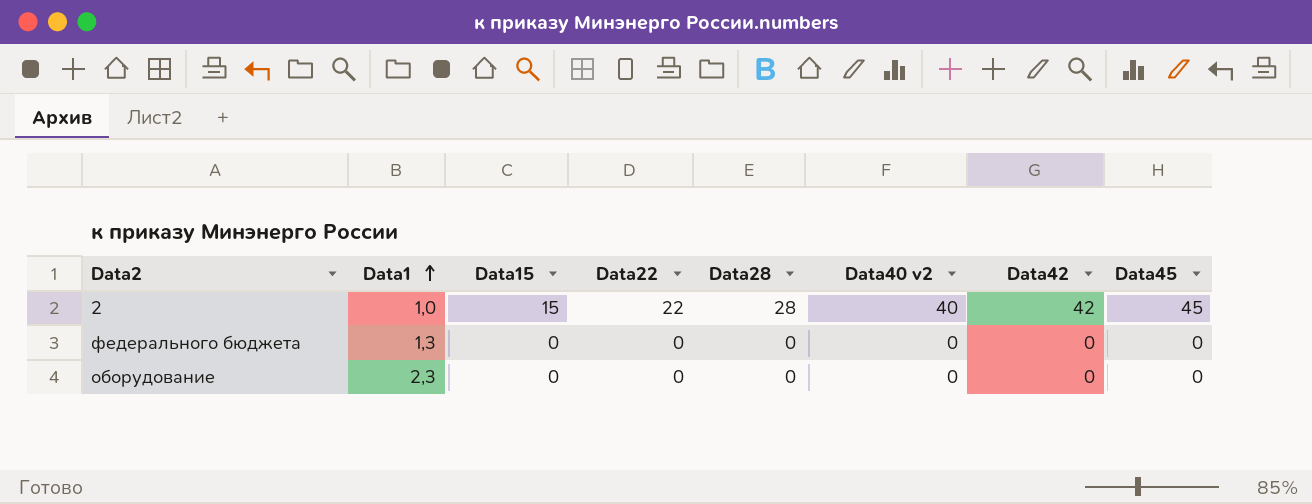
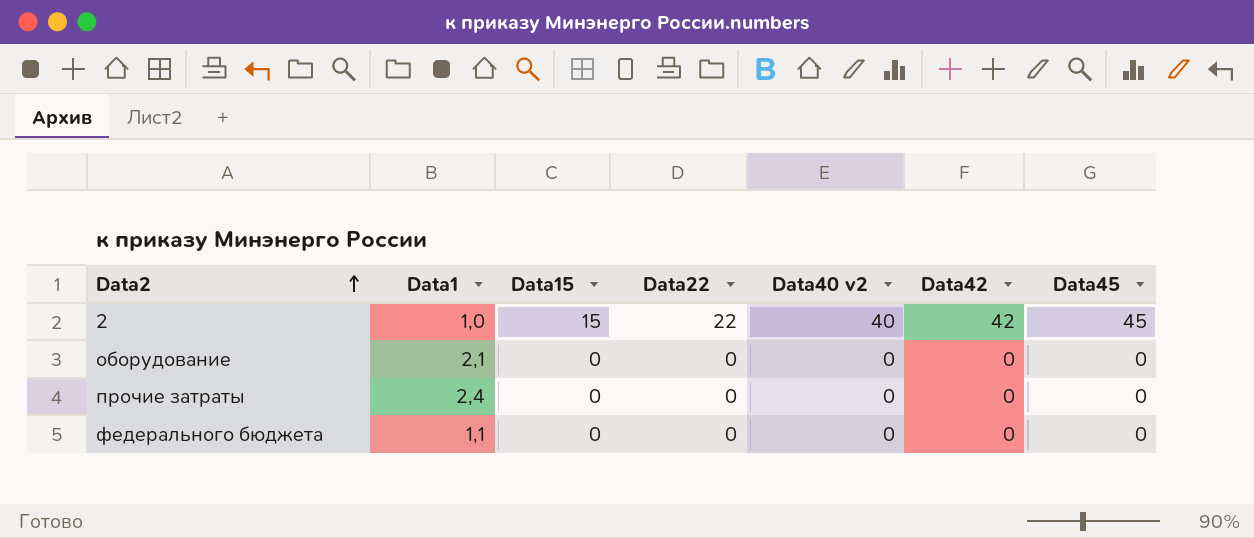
row order: Data1 ascending -> Data2 ascending
column Data28 | position: 5 -> none
оборудование | Data1: 2,3 -> 2,1
row прочие затраты: none -> 2,4 | 0 | 0 | 0 | 0 | 0
федерального бюджета | Data1: 1,3 -> 1,1

